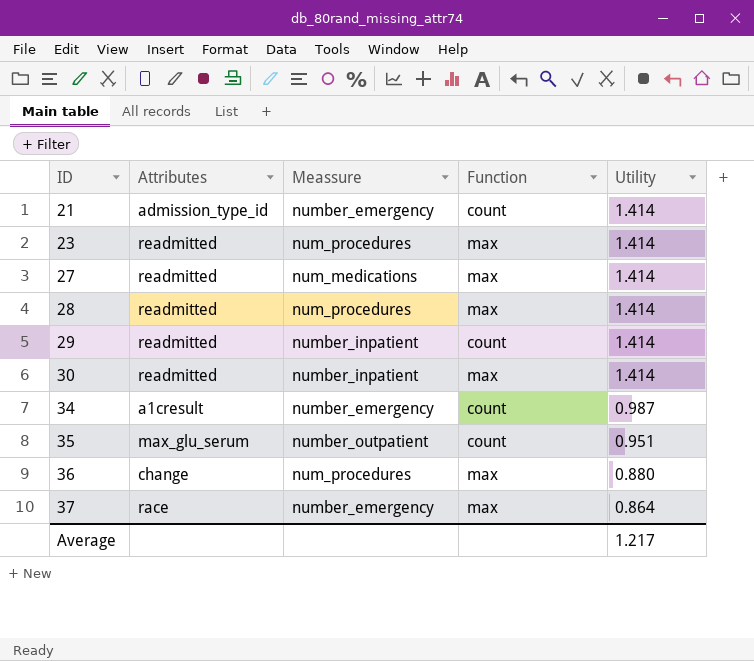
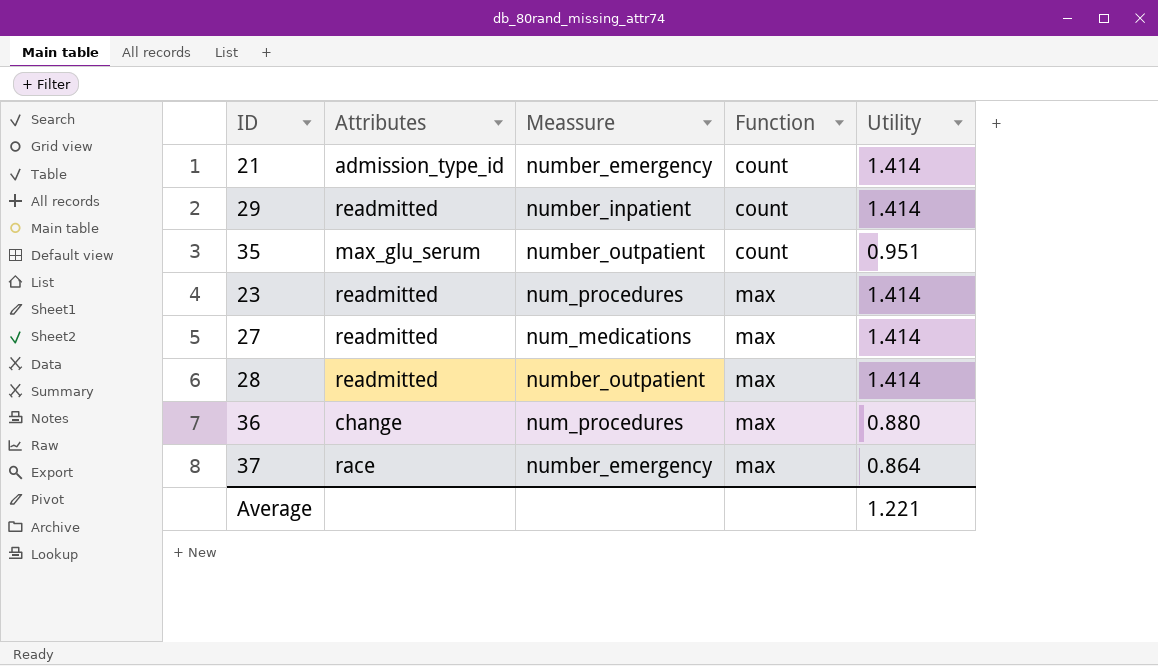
row order: ID ascending -> Function ascending
row 30: readmitted | number_inpatient | max | 1.414 -> none
row 34: a1cresult | number_emergency | count | 0.987 -> none
28 | Meassure: num_procedures -> number_outpatient
Average | Utility: 1.217 -> 1.221

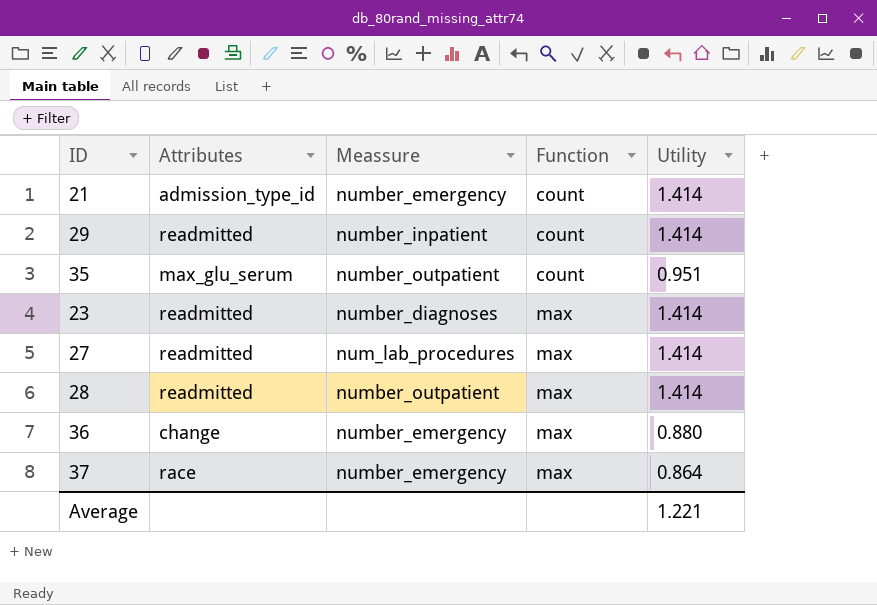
23 | Meassure: num_procedures -> number_diagnoses
27 | Meassure: num_medications -> num_lab_procedures
36 | Meassure: num_procedures -> number_emergency

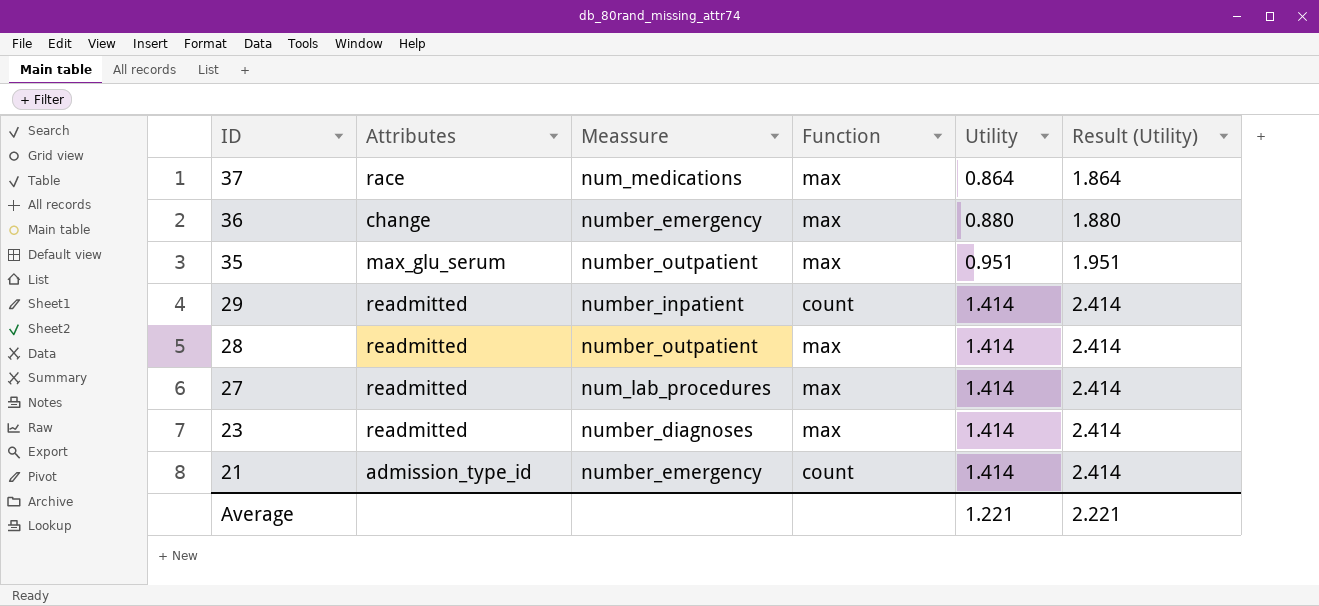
row order: Function ascending -> ID descending
column Result (Utility) | formula: none -> [Utility] + 1
37 | Meassure: number_emergency -> num_medications
35 | Function: count -> max

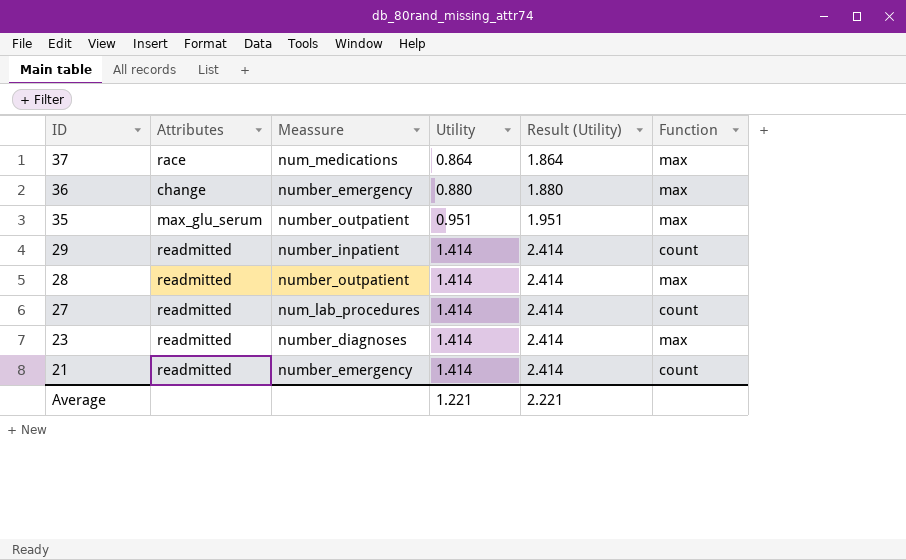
column Function | position: 4 -> 6
27 | Function: max -> count
21 | Attributes: admission_type_id -> readmitted

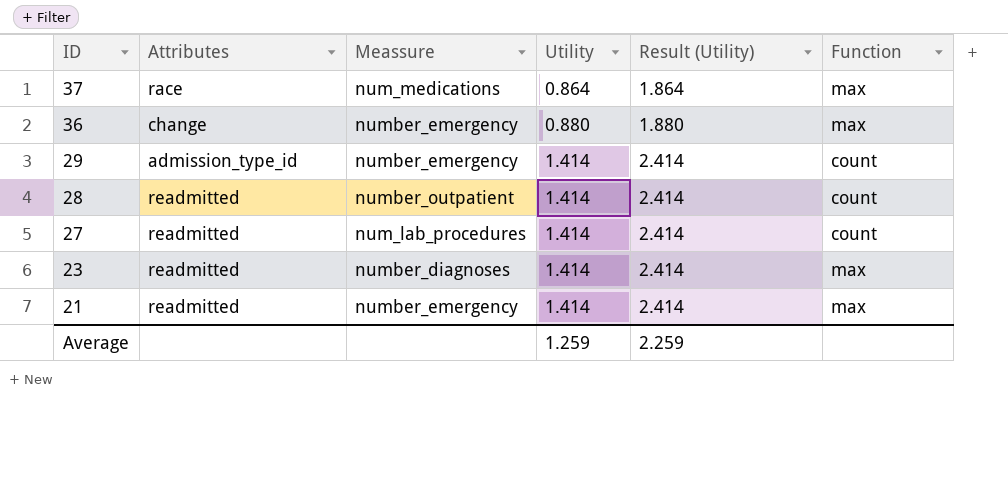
row 35: max_glu_serum | number_outpatient | 0.951 | 1.951 | max -> none
29 | Attributes: readmitted -> admission_type_id
29 | Meassure: number_inpatient -> number_emergency
28 | Function: max -> count
21 | Function: count -> max
Average | Utility: 1.221 -> 1.259
Average | Result (Utility): 2.221 -> 2.259

